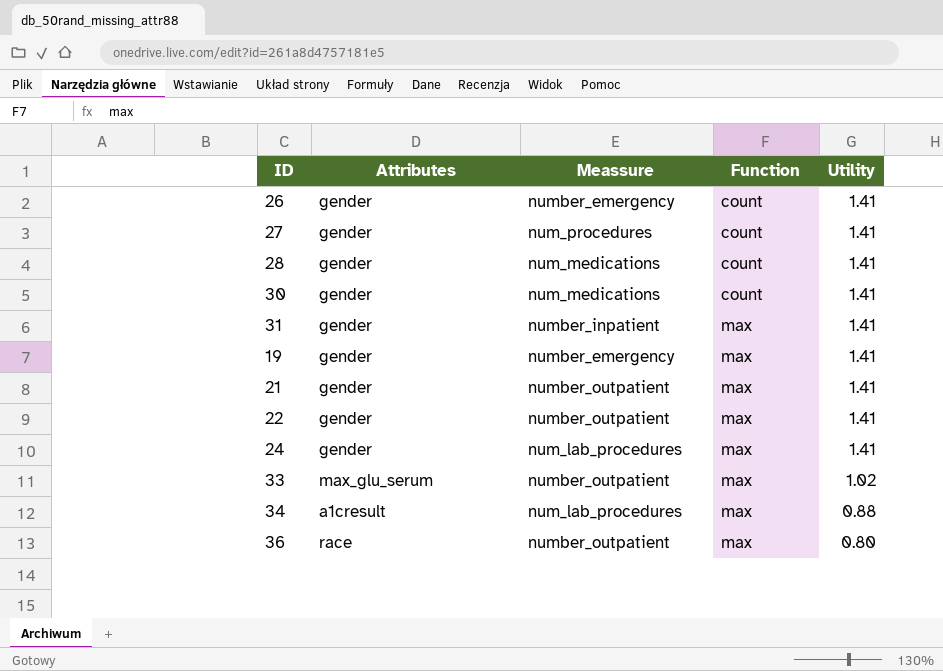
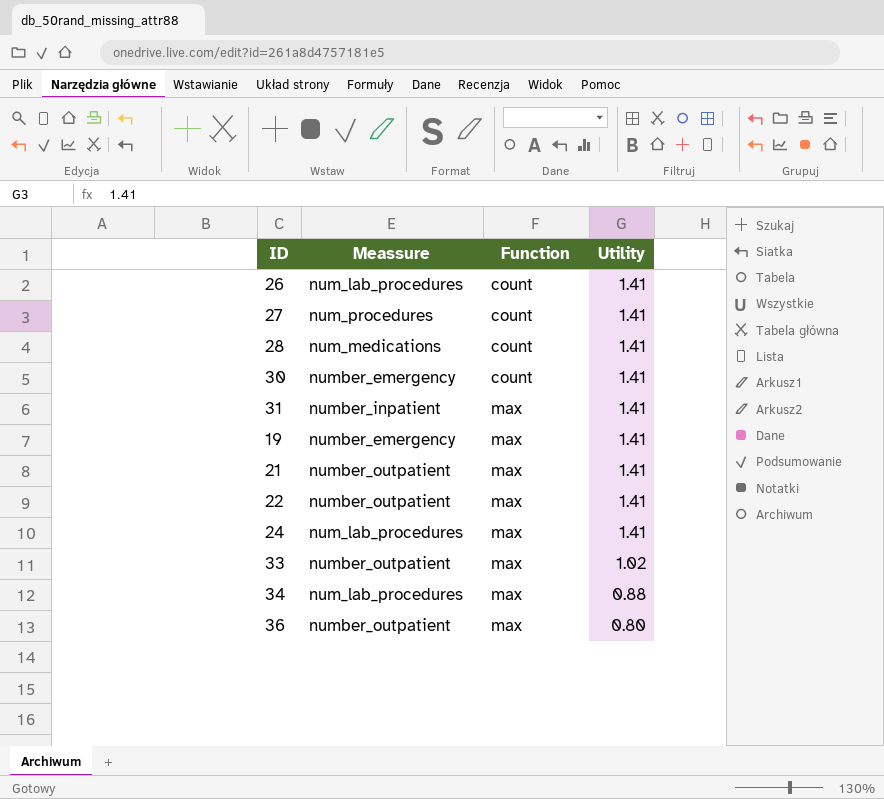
column Attributes | position: 2 -> none
26 | Meassure: number_emergency -> num_lab_procedures
30 | Meassure: num_medications -> number_emergency

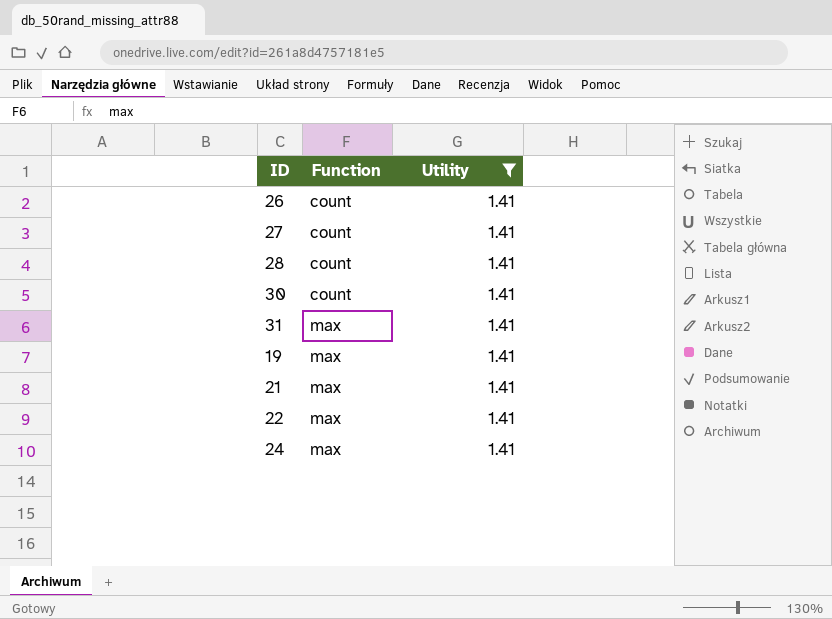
filter: none -> Utility = 1.41
column Meassure | position: 2 -> none

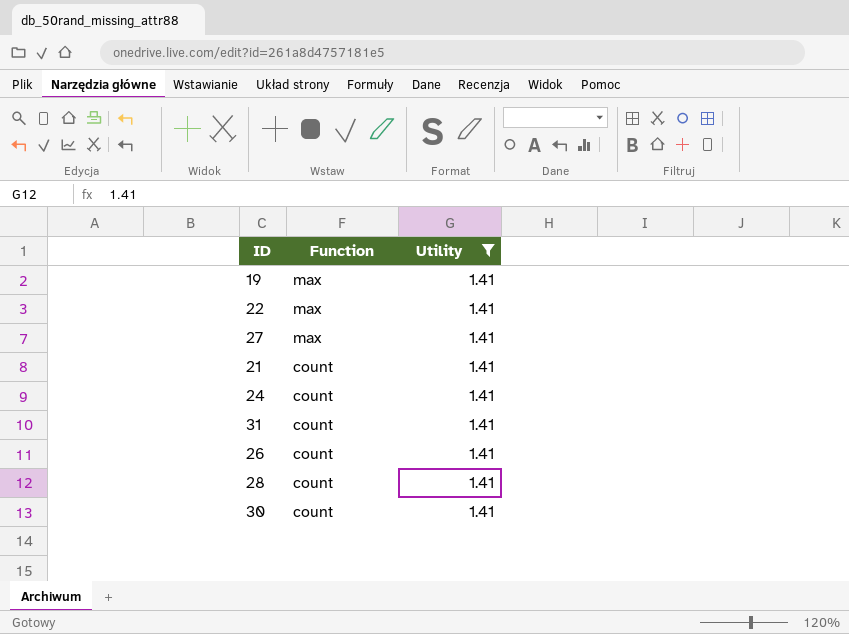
row order: Function ascending -> Function descending
27 | Function: count -> max
21 | Function: max -> count
24 | Function: max -> count
31 | Function: max -> count

